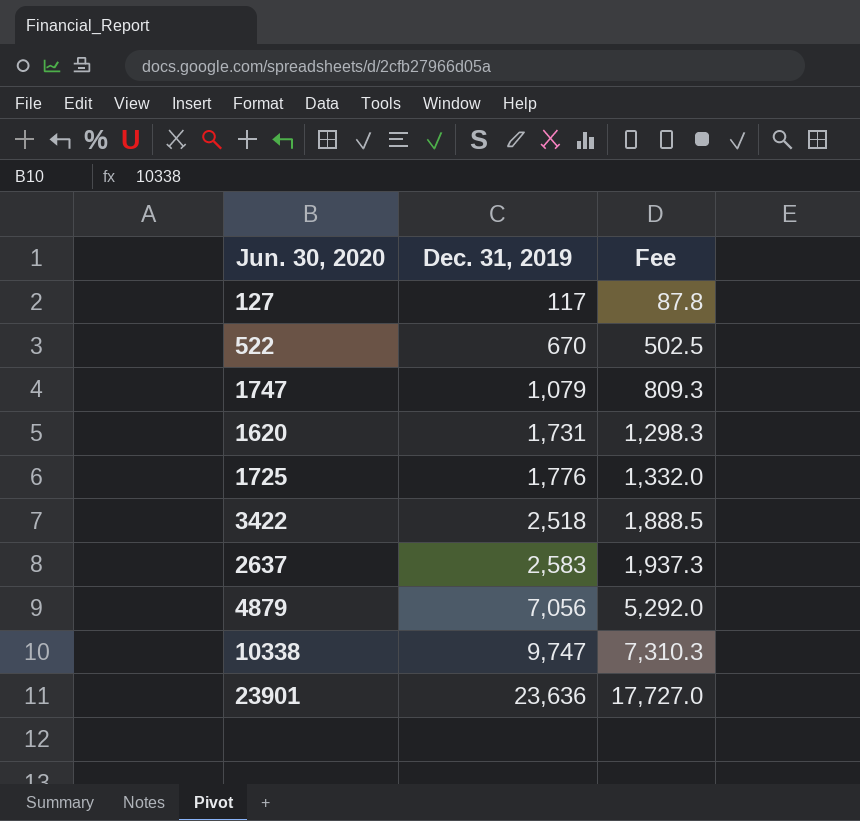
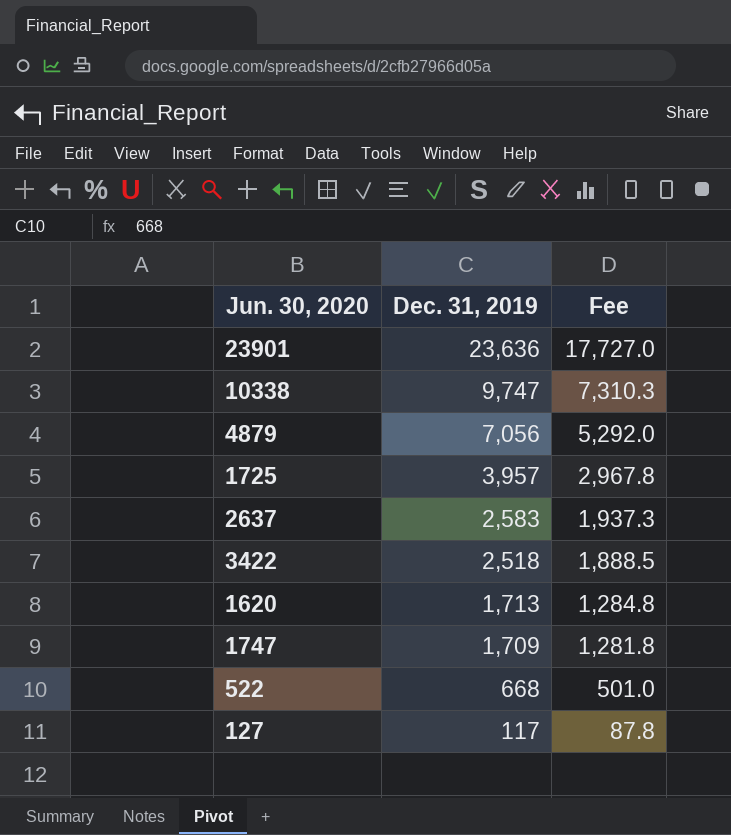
row order: Dec. 31, 2019 ascending -> Dec. 31, 2019 descending
1725 | Dec. 31, 2019: 1,776 -> 3,957
1725 | Fee: 1,332.0 -> 2,967.8
1620 | Dec. 31, 2019: 1,731 -> 1,713
1620 | Fee: 1,298.3 -> 1,284.8
1747 | Dec. 31, 2019: 1,079 -> 1,709
1747 | Fee: 809.3 -> 1,281.8
522 | Dec. 31, 2019: 670 -> 668
522 | Fee: 502.5 -> 501.0

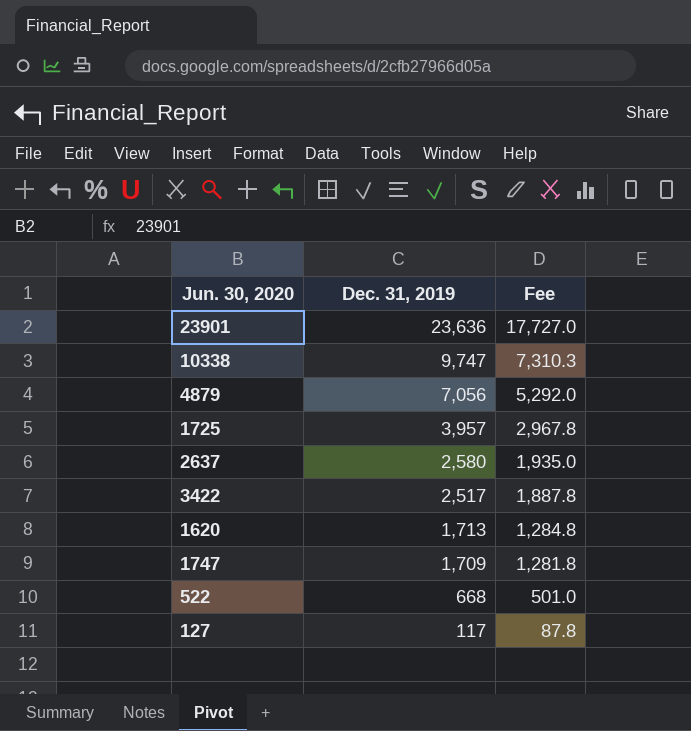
2637 | Dec. 31, 2019: 2,583 -> 2,580
2637 | Fee: 1,937.3 -> 1,935.0
3422 | Dec. 31, 2019: 2,518 -> 2,517
3422 | Fee: 1,888.5 -> 1,887.8

